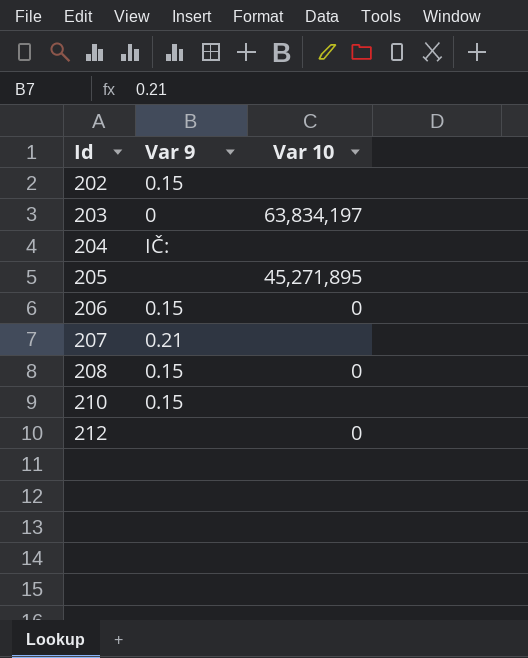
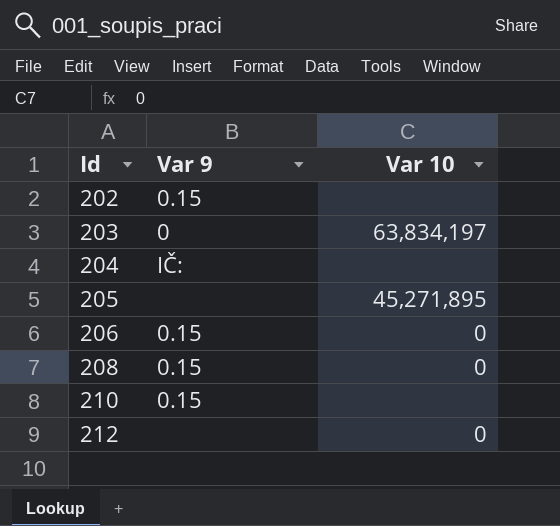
row 207: 0.21 | none -> none

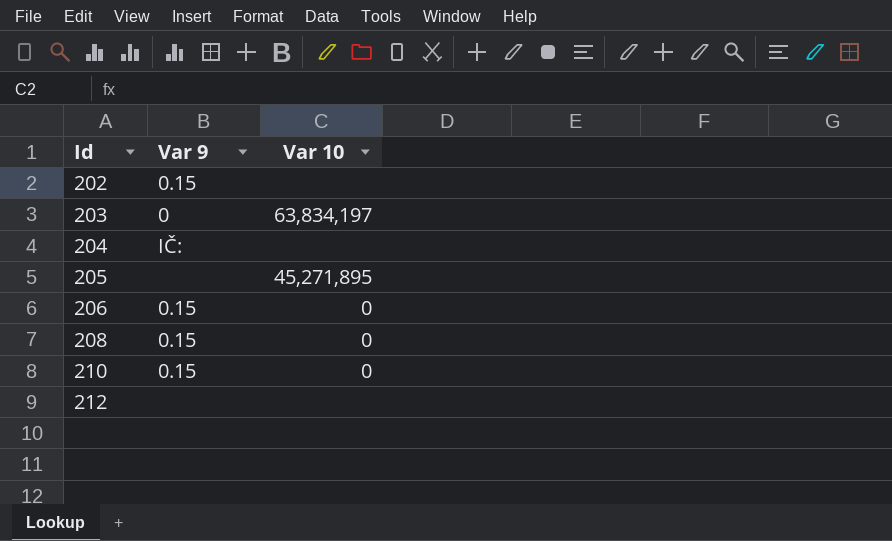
210 | Var 10: none -> 0
212 | Var 10: 0 -> none

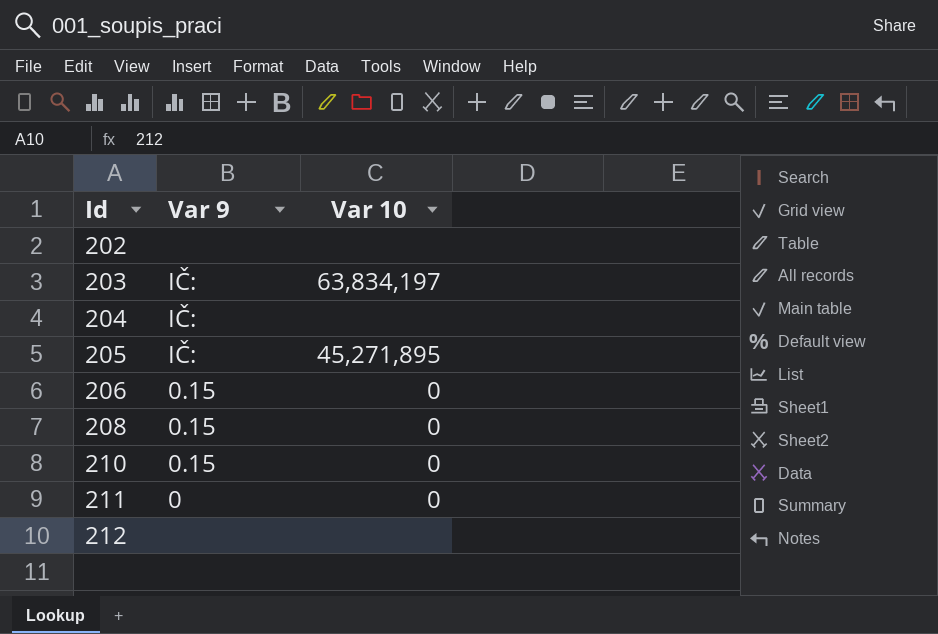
202 | Var 9: 0.15 -> none
203 | Var 9: 0 -> IČ:
205 | Var 9: none -> IČ:
row 211: none -> 0 | 0

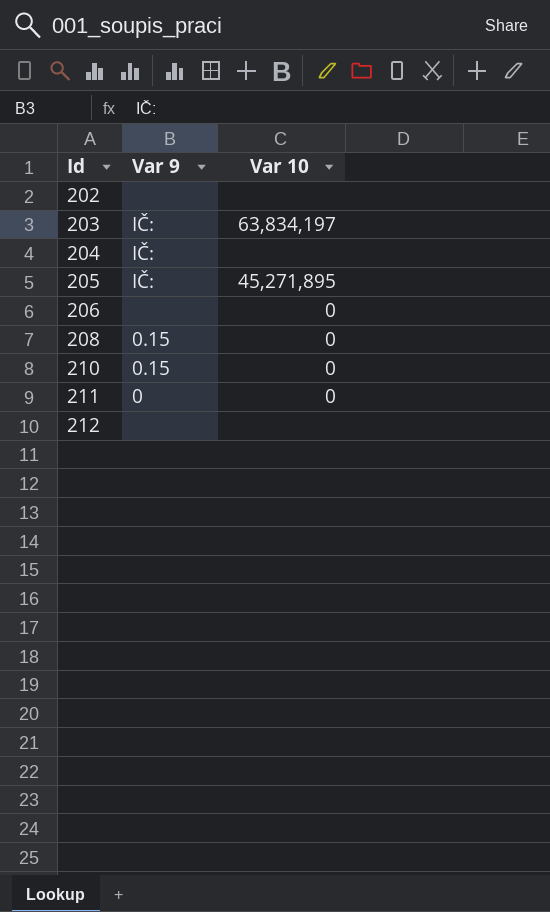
206 | Var 9: 0.15 -> none

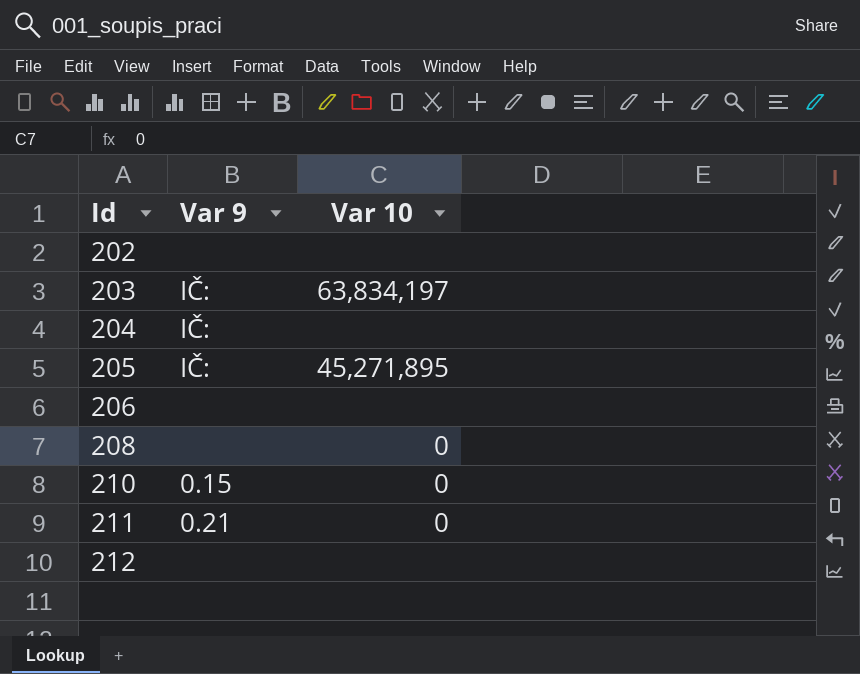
206 | Var 10: 0 -> none
208 | Var 9: 0.15 -> none
211 | Var 9: 0 -> 0.21

